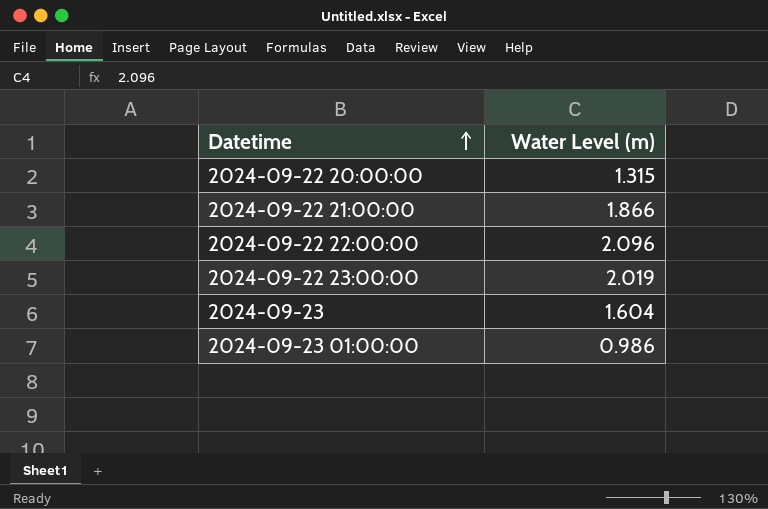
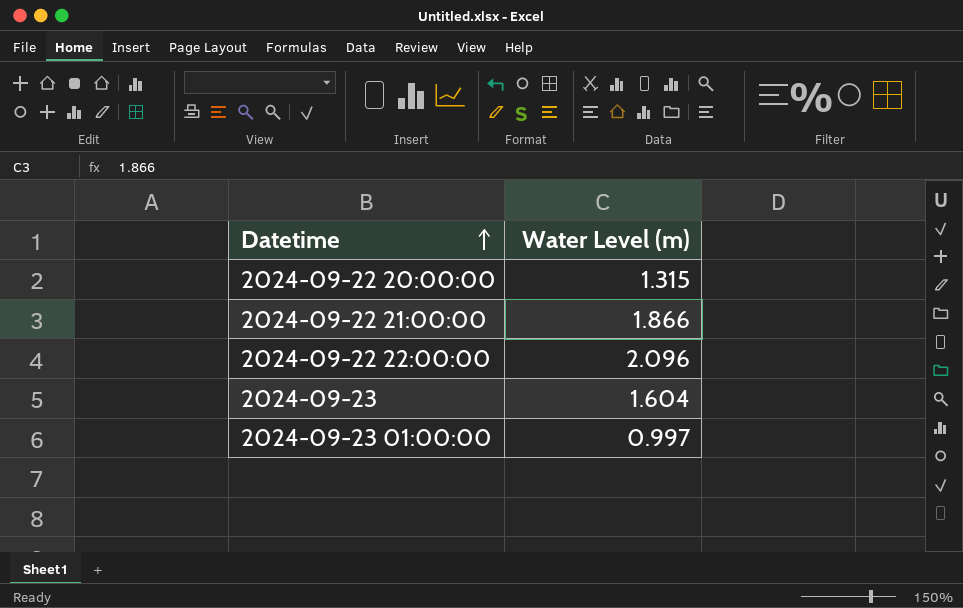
row 2024-09-22 23:00:00: 2.019 -> none
2024-09-23 01:00:00 | Water Level (m): 0.986 -> 0.997

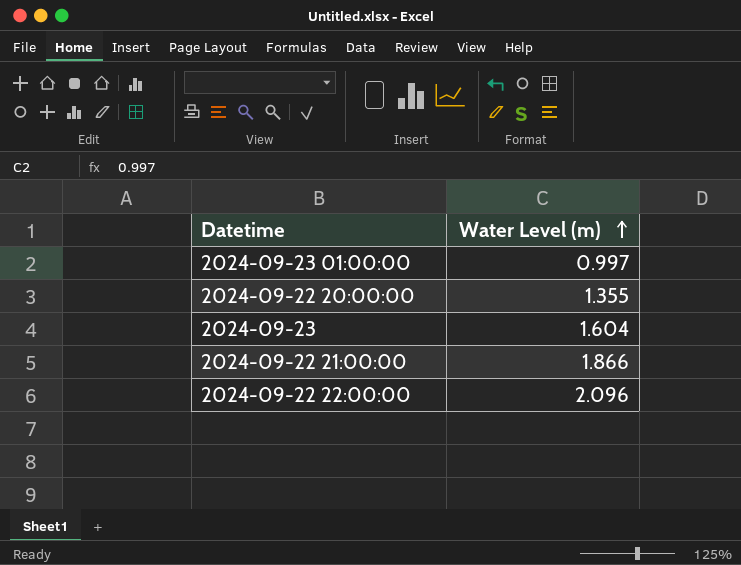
row order: Datetime ascending -> Water Level (m) ascending
2024-09-22 20:00:00 | Water Level (m): 1.315 -> 1.355

